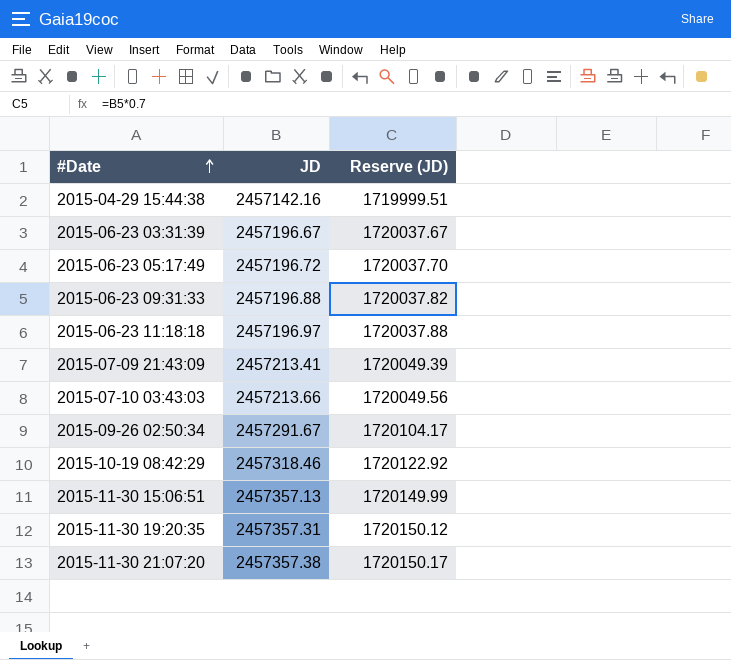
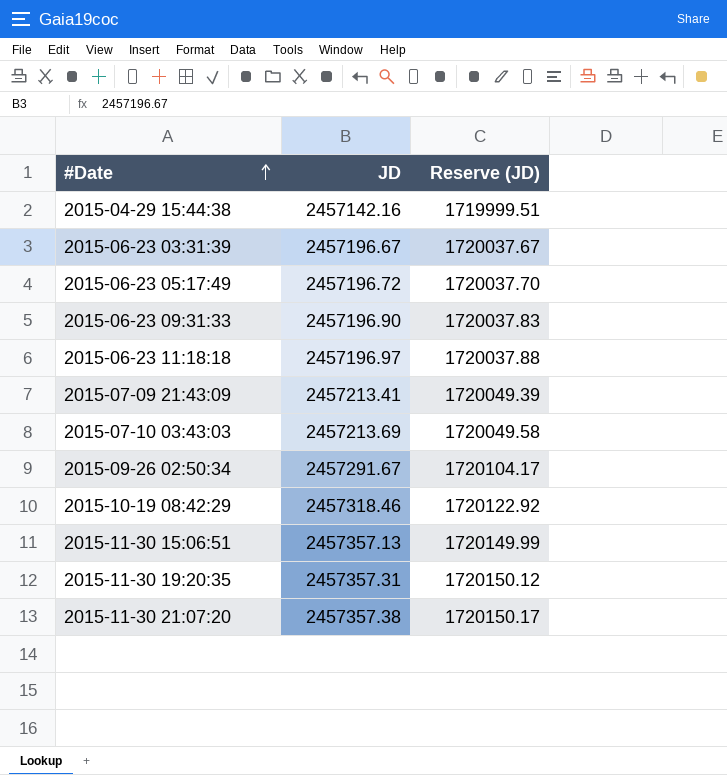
2015-06-23 09:31:33 | JD: 2457196.88 -> 2457196.90
2015-06-23 09:31:33 | Reserve (JD): 1720037.82 -> 1720037.83
2015-07-10 03:43:03 | JD: 2457213.66 -> 2457213.69
2015-07-10 03:43:03 | Reserve (JD): 1720049.56 -> 1720049.58

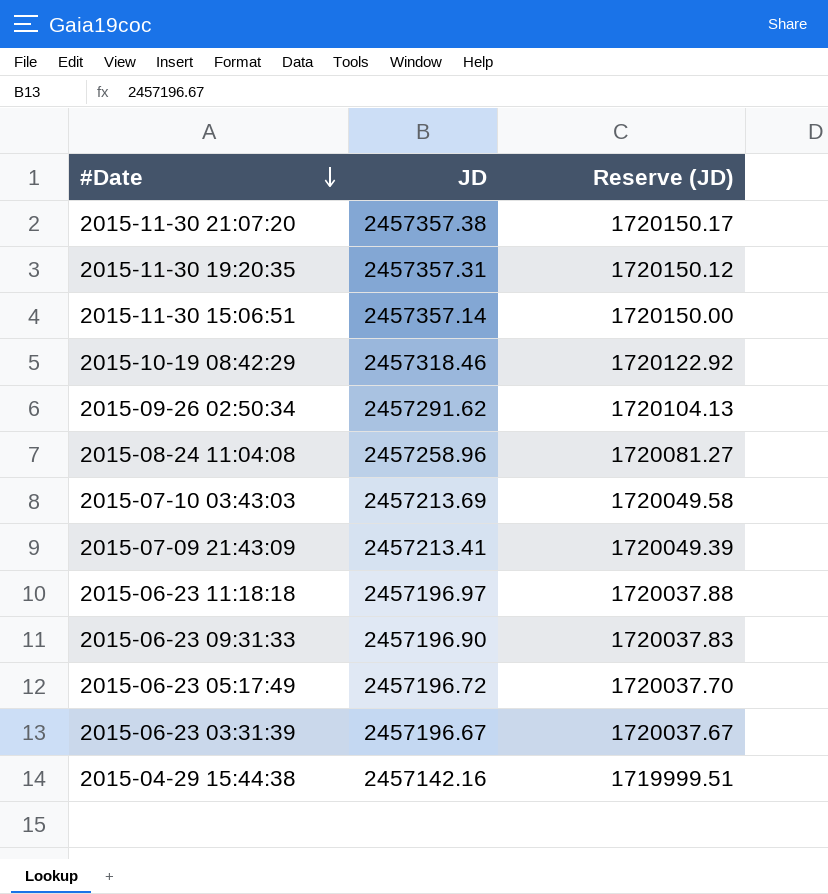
row order: #Date ascending -> #Date descending
2015-11-30 15:06:51 | JD: 2457357.13 -> 2457357.14
2015-11-30 15:06:51 | Reserve (JD): 1720149.99 -> 1720150.00
2015-09-26 02:50:34 | JD: 2457291.67 -> 2457291.62
2015-09-26 02:50:34 | Reserve (JD): 1720104.17 -> 1720104.13
row 2015-08-24 11:04:08: none -> 2457258.96 | 1720081.27

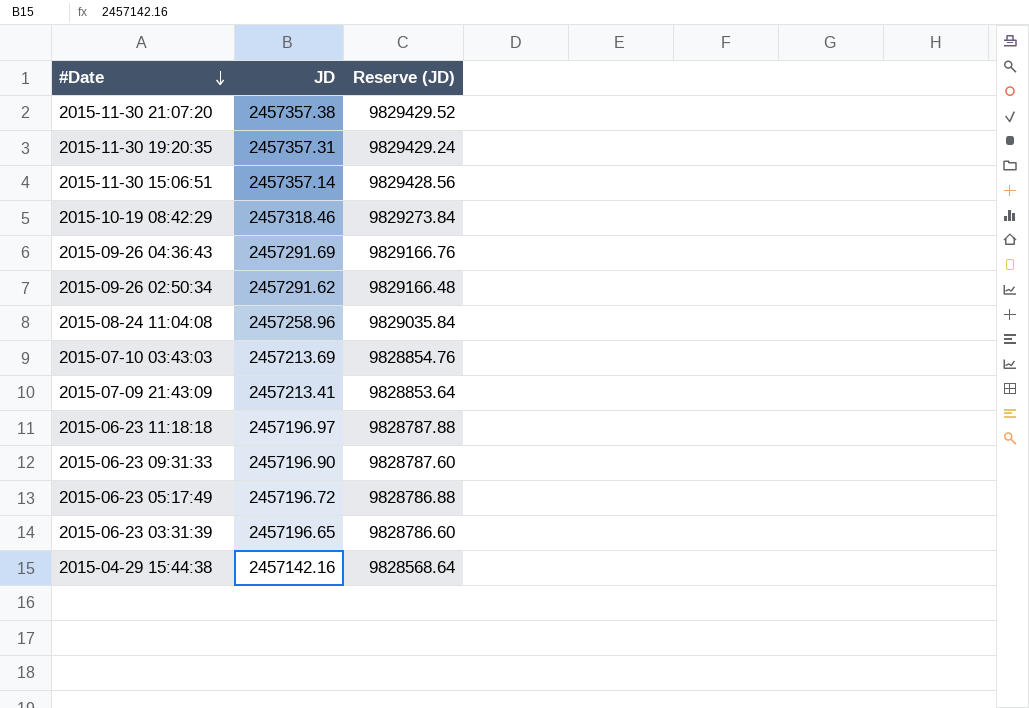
column Reserve (JD) | formula: [JD] * 0.7 -> [JD] * 4
row 2015-09-26 04:36:43: none -> 2457291.69 | 9829166.76
2015-06-23 03:31:39 | JD: 2457196.67 -> 2457196.65

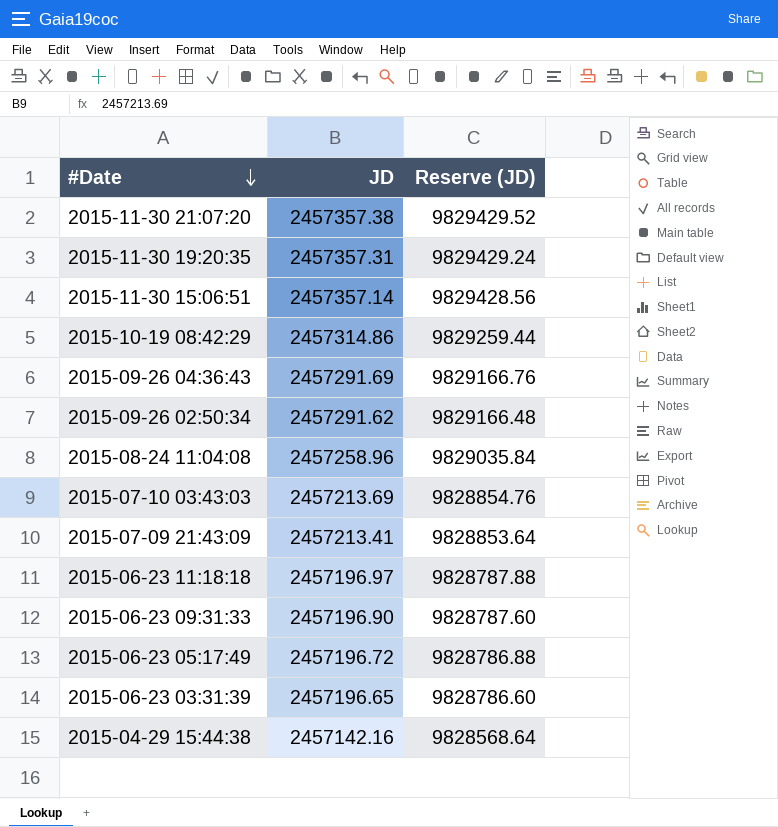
2015-10-19 08:42:29 | JD: 2457318.46 -> 2457314.86
2015-10-19 08:42:29 | Reserve (JD): 9829273.84 -> 9829259.44

